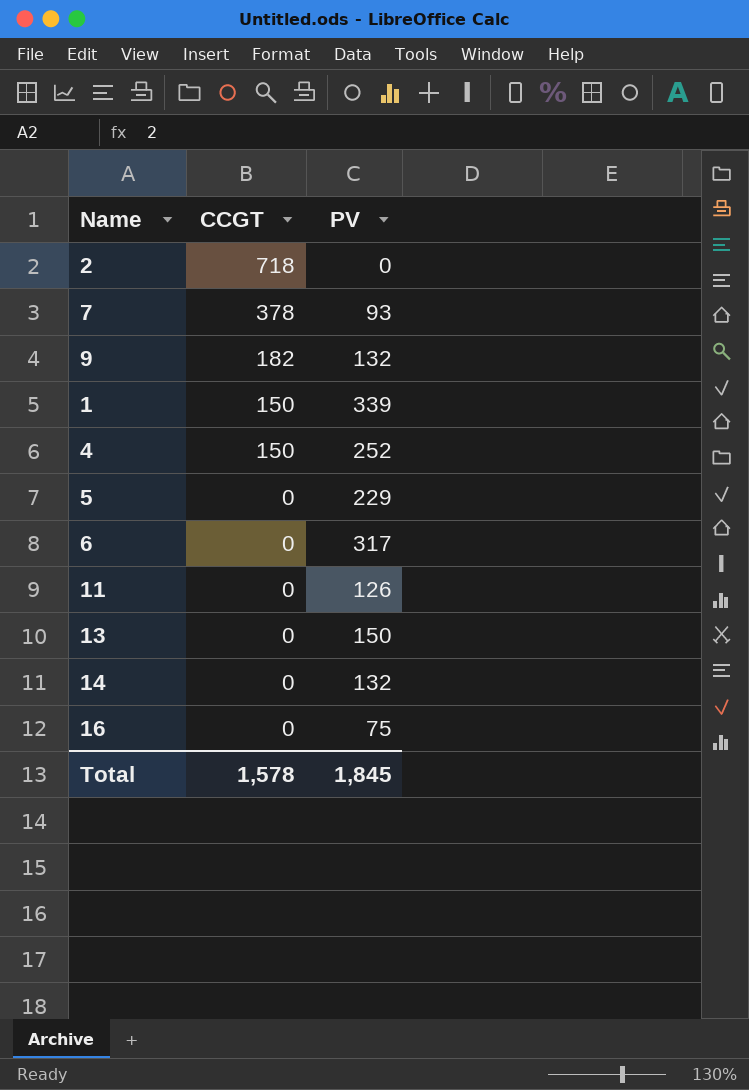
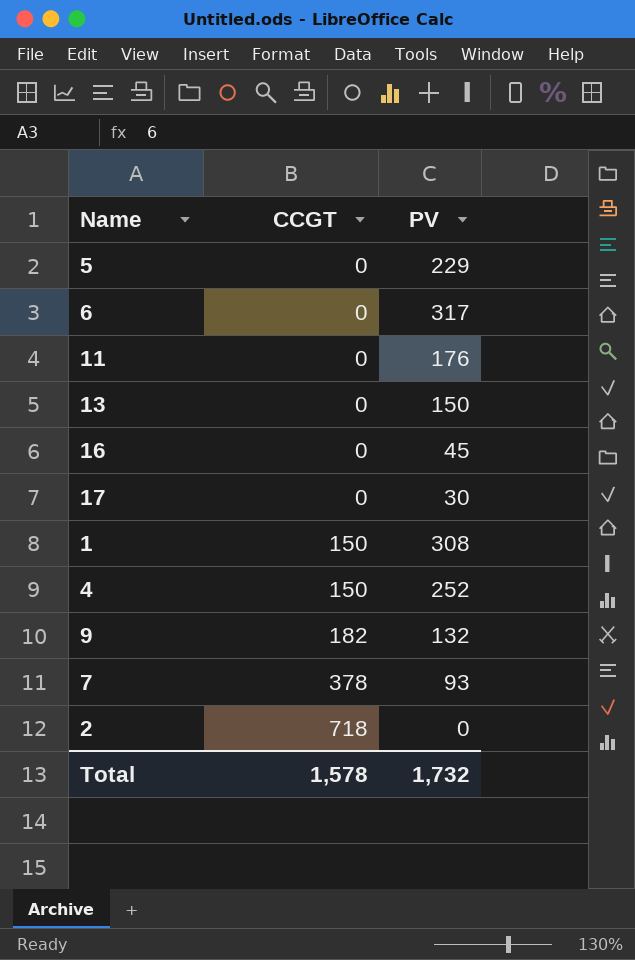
row order: CCGT descending -> CCGT ascending
row 14: 0 | 132 -> none
11 | PV: 126 -> 176
16 | PV: 75 -> 45
row 17: none -> 0 | 30
1 | PV: 339 -> 308
Total | PV: 1,845 -> 1,732

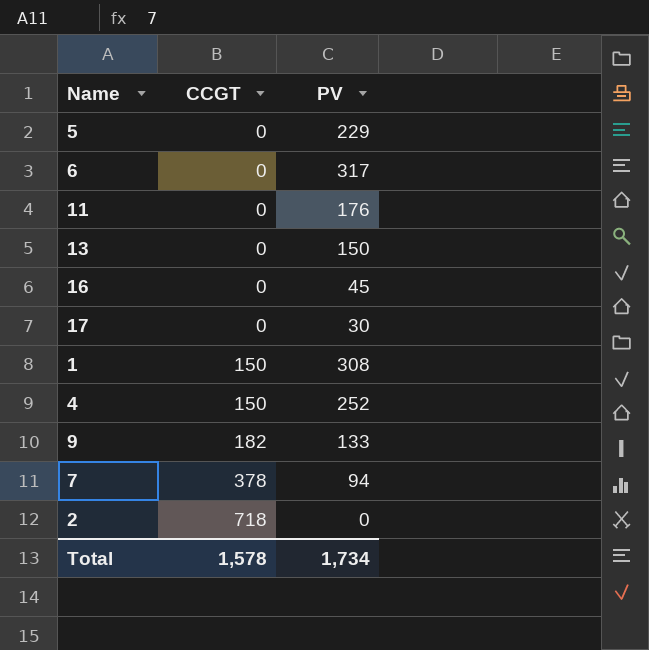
9 | PV: 132 -> 133
7 | PV: 93 -> 94
Total | PV: 1,732 -> 1,734

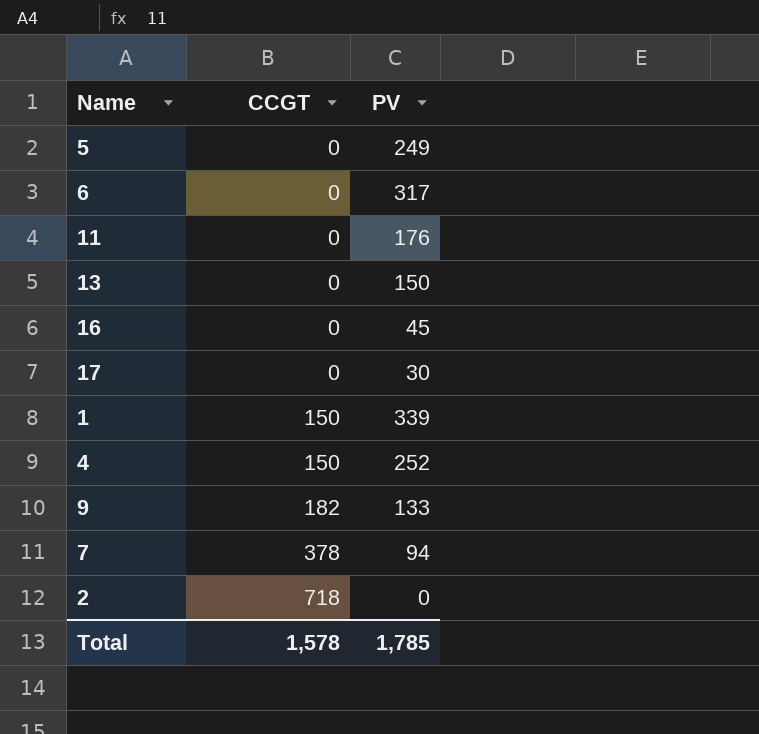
5 | PV: 229 -> 249
1 | PV: 308 -> 339
Total | PV: 1,734 -> 1,785

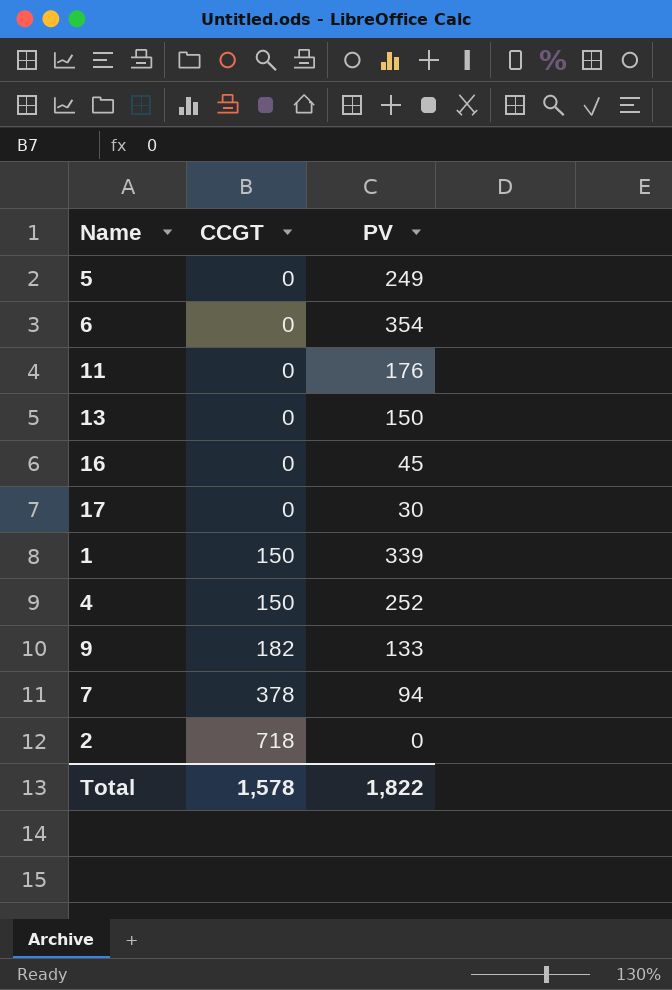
6 | PV: 317 -> 354
Total | PV: 1,785 -> 1,822

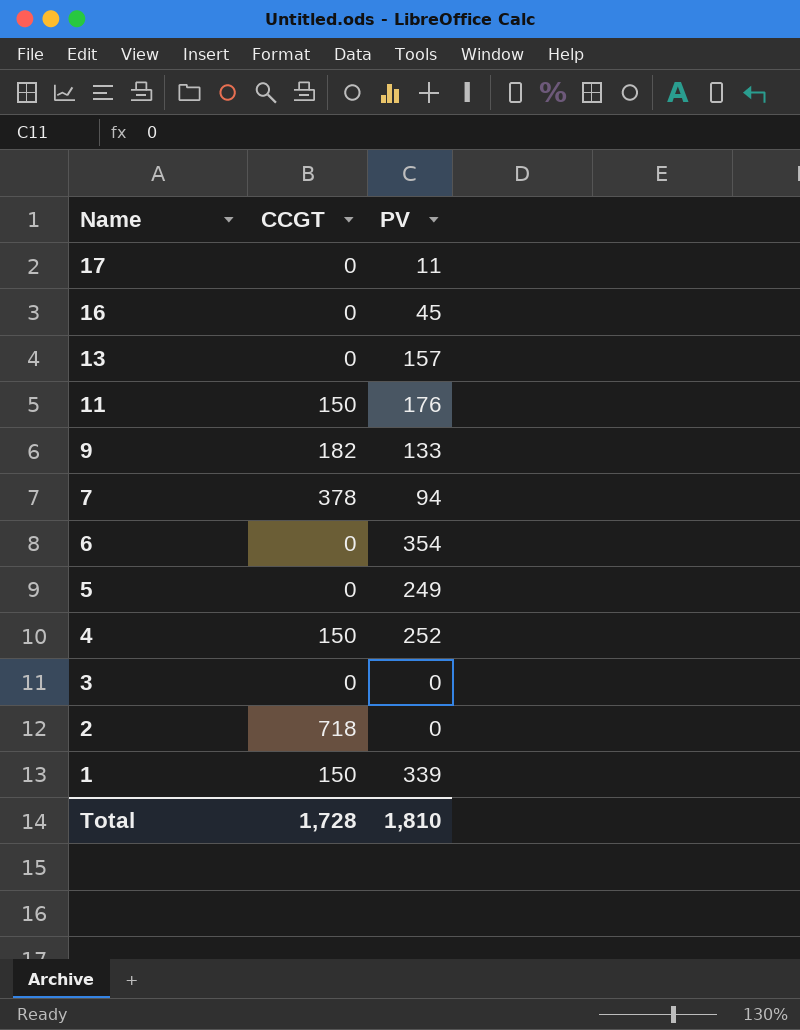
row order: CCGT ascending -> Name descending
17 | PV: 30 -> 11
13 | PV: 150 -> 157
11 | CCGT: 0 -> 150
row 3: none -> 0 | 0
Total | CCGT: 1,578 -> 1,728
Total | PV: 1,822 -> 1,810

